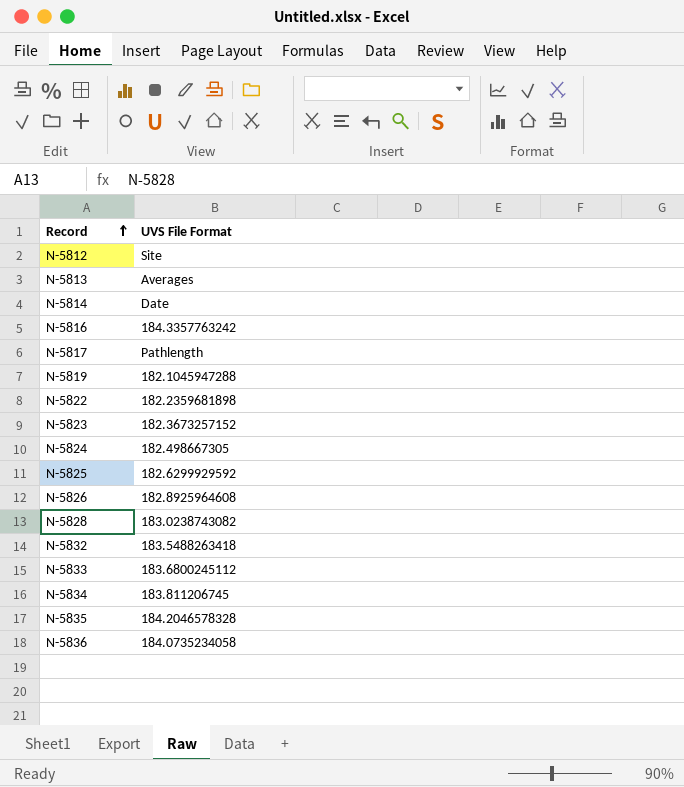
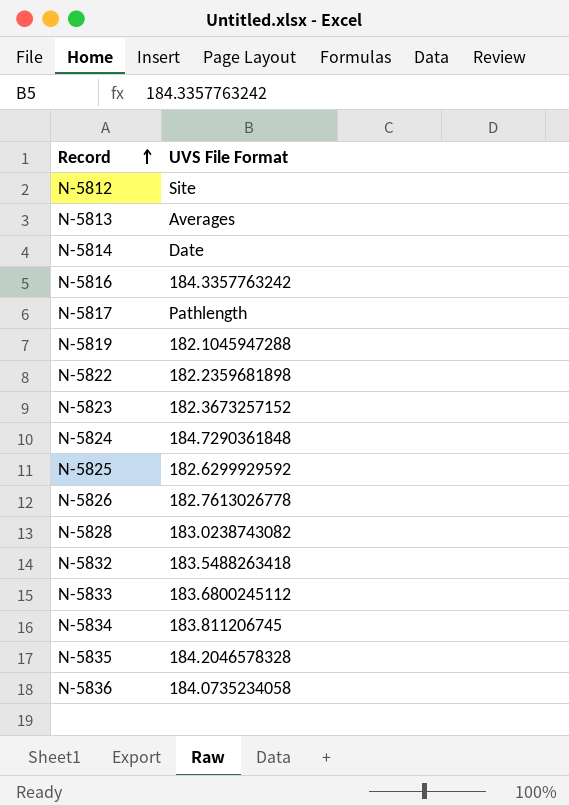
N-5824 | UVS File Format: 182.498667305 -> 184.7290361848
N-5826 | UVS File Format: 182.8925964608 -> 182.7613026778

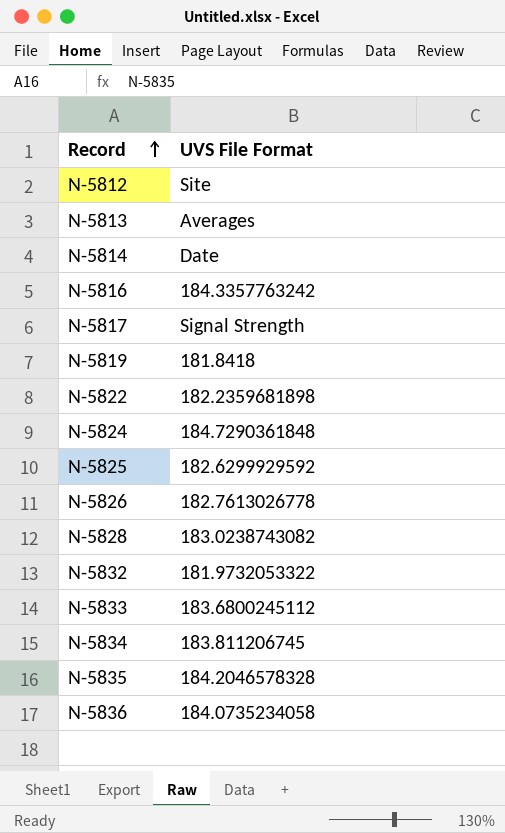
row N-5823: 182.3673257152 -> none
N-5817 | UVS File Format: Pathlength -> Signal Strength
N-5819 | UVS File Format: 182.1045947288 -> 181.8418
N-5832 | UVS File Format: 183.5488263418 -> 181.9732053322

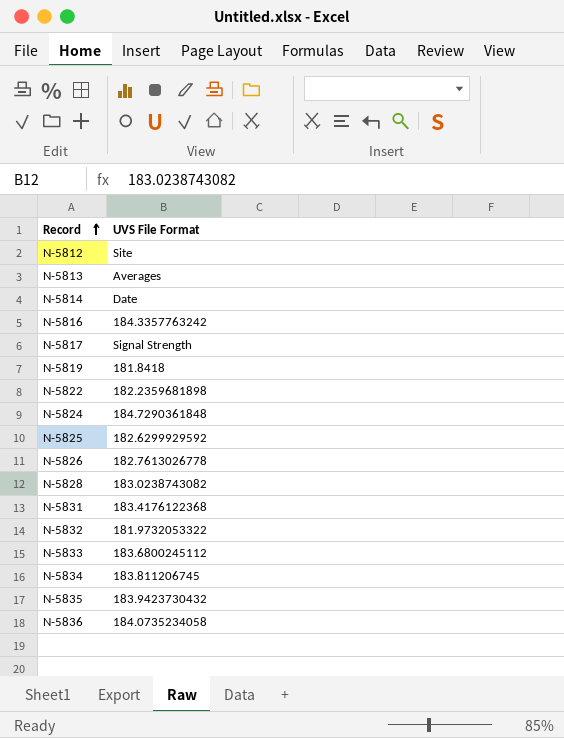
row N-5831: none -> 183.4176122368
N-5835 | UVS File Format: 184.2046578328 -> 183.9423730432

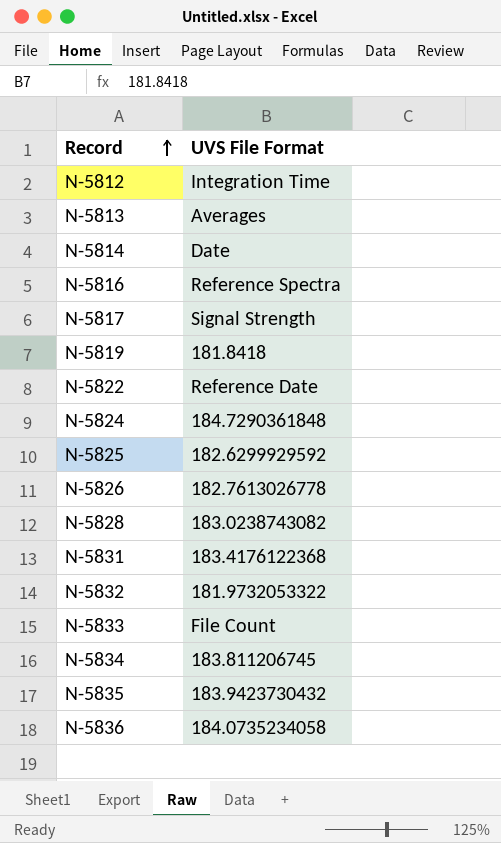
N-5812 | UVS File Format: Site -> Integration Time
N-5816 | UVS File Format: 184.3357763242 -> Reference Spectra
N-5822 | UVS File Format: 182.2359681898 -> Reference Date
N-5833 | UVS File Format: 183.6800245112 -> File Count

